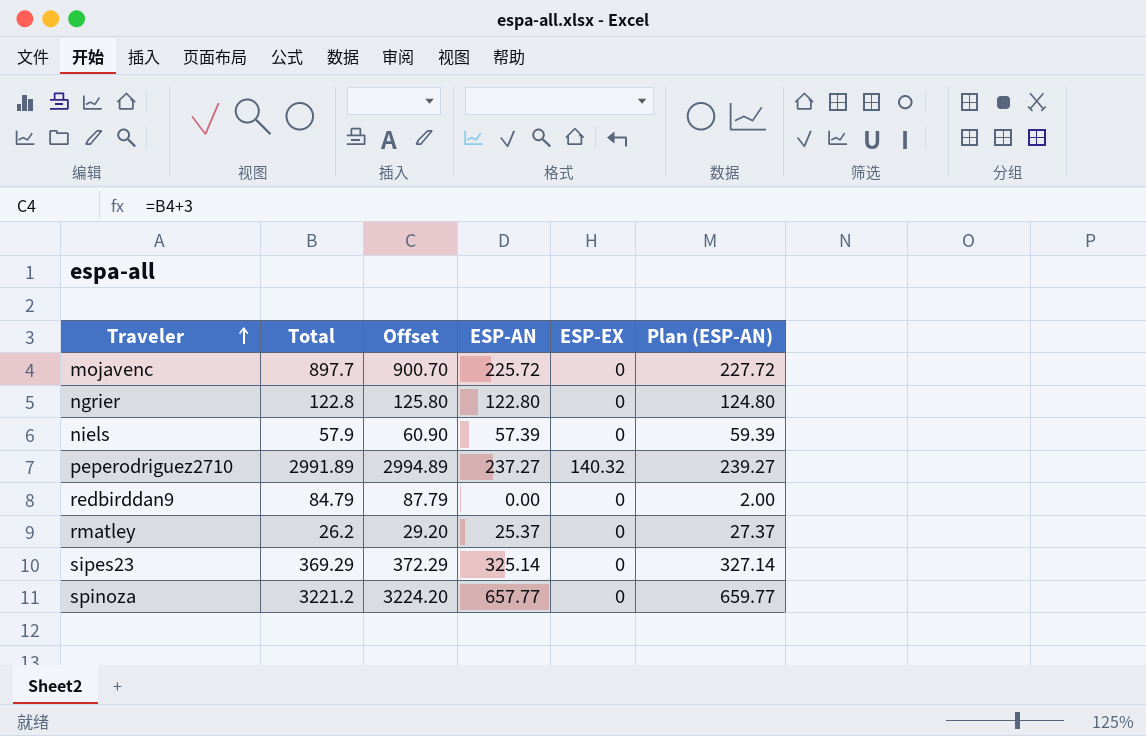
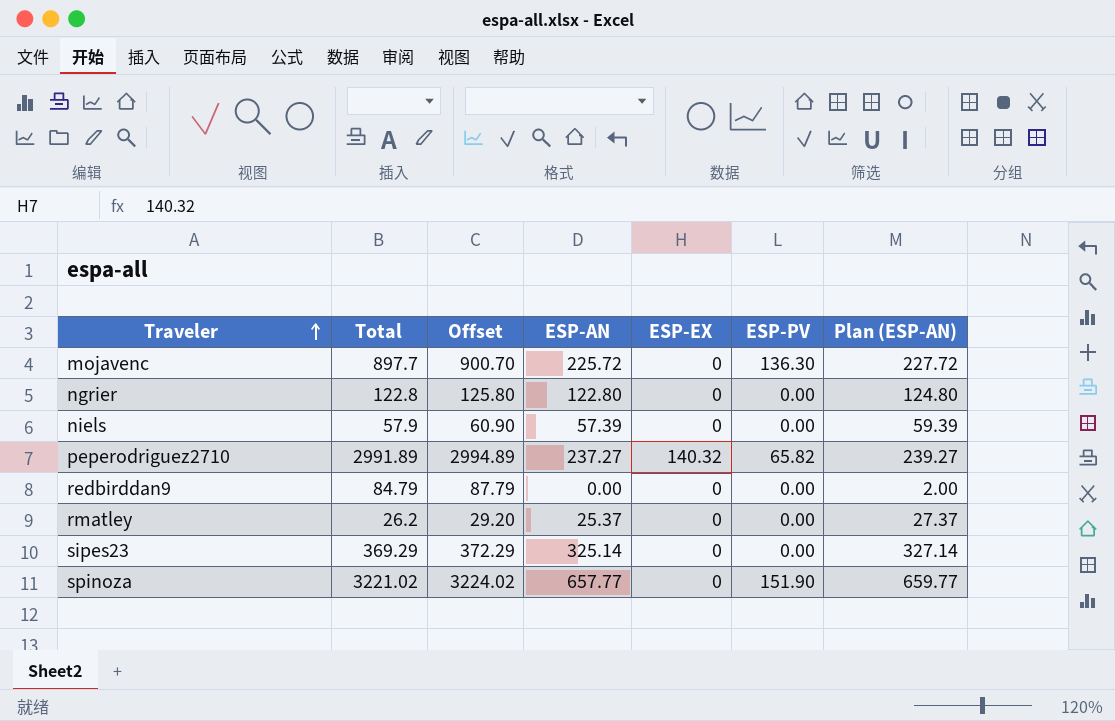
column ESP-PV | position: none -> 6
spinoza | Total: 3221.2 -> 3221.02
spinoza | Offset: 3224.20 -> 3224.02

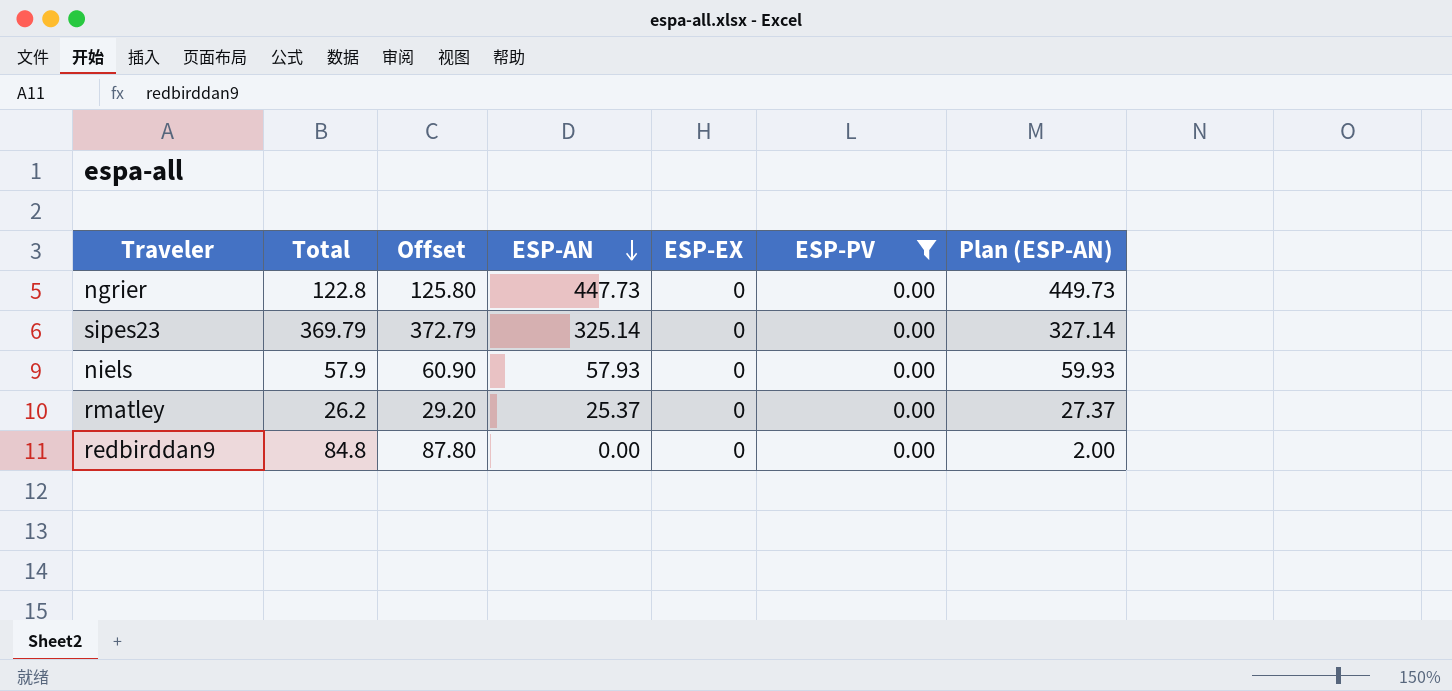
filter: none -> ESP-PV = 0.00
row order: Traveler ascending -> ESP-AN descending
ngrier | ESP-AN: 122.80 -> 447.73
ngrier | Plan (ESP-AN): 124.80 -> 449.73
sipes23 | Total: 369.29 -> 369.79
sipes23 | Offset: 372.29 -> 372.79
niels | ESP-AN: 57.39 -> 57.93
niels | Plan (ESP-AN): 59.39 -> 59.93
redbirddan9 | Total: 84.79 -> 84.8
redbirddan9 | Offset: 87.79 -> 87.80

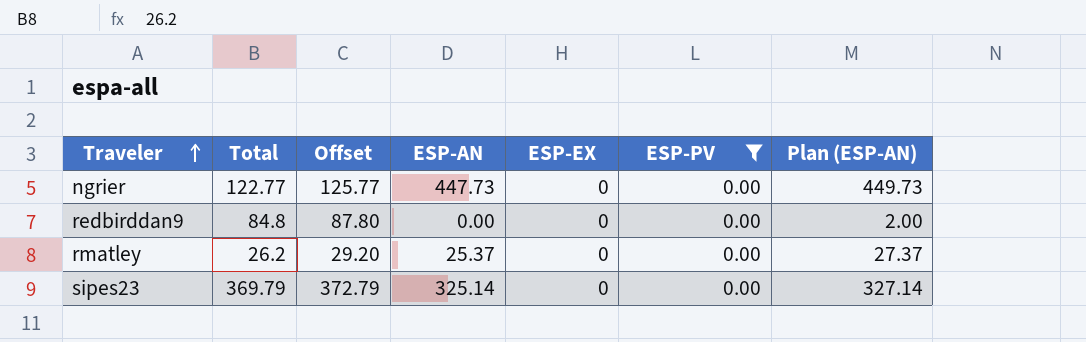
row order: ESP-AN descending -> Traveler ascending
row niels: 57.9 | 60.90 | 57.93 | 0 | 0.00 | 59.93 -> none
ngrier | Total: 122.8 -> 122.77
ngrier | Offset: 125.80 -> 125.77

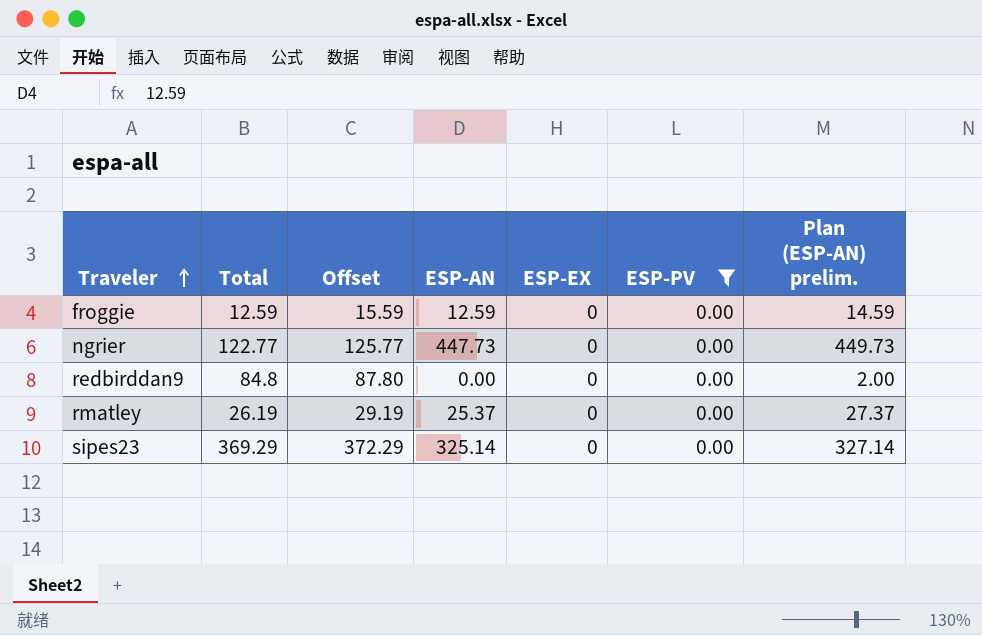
column name: Plan (ESP-AN) -> Plan (ESP-AN) prelim.
row froggie: none -> 12.59 | 15.59 | 12.59 | 0 | 0.00 | 14.59
rmatley | Total: 26.2 -> 26.19
rmatley | Offset: 29.20 -> 29.19
sipes23 | Total: 369.79 -> 369.29
sipes23 | Offset: 372.79 -> 372.29

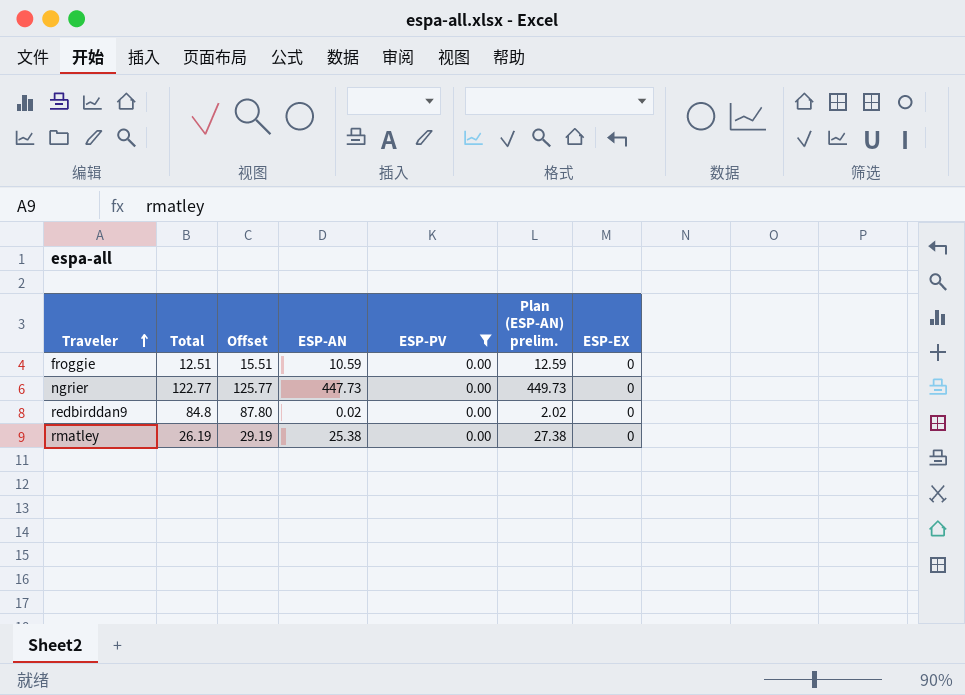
column ESP-EX | position: 5 -> 7
row sipes23: 369.29 | 372.29 | 325.14 | 0 | 0.00 | 327.14 -> none
froggie | Total: 12.59 -> 12.51
froggie | Offset: 15.59 -> 15.51
froggie | ESP-AN: 12.59 -> 10.59
froggie | Plan (ESP-AN) prelim.: 14.59 -> 12.59
redbirddan9 | ESP-AN: 0.00 -> 0.02
redbirddan9 | Plan (ESP-AN) prelim.: 2.00 -> 2.02
rmatley | ESP-AN: 25.37 -> 25.38
rmatley | Plan (ESP-AN) prelim.: 27.37 -> 27.38

